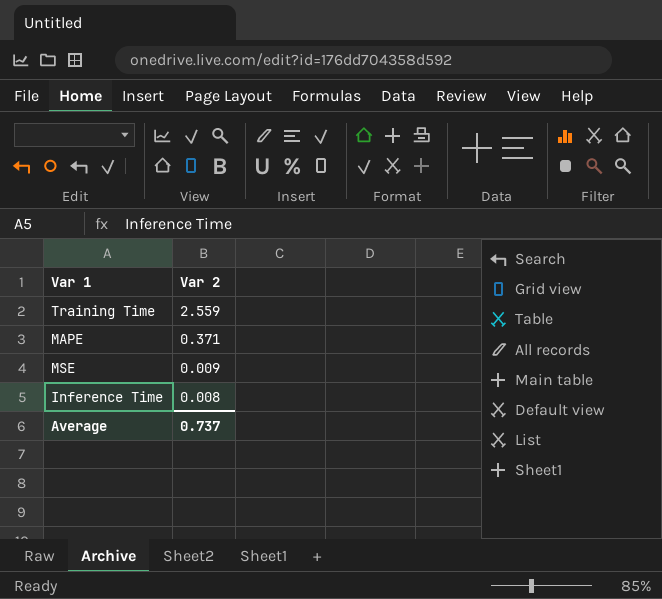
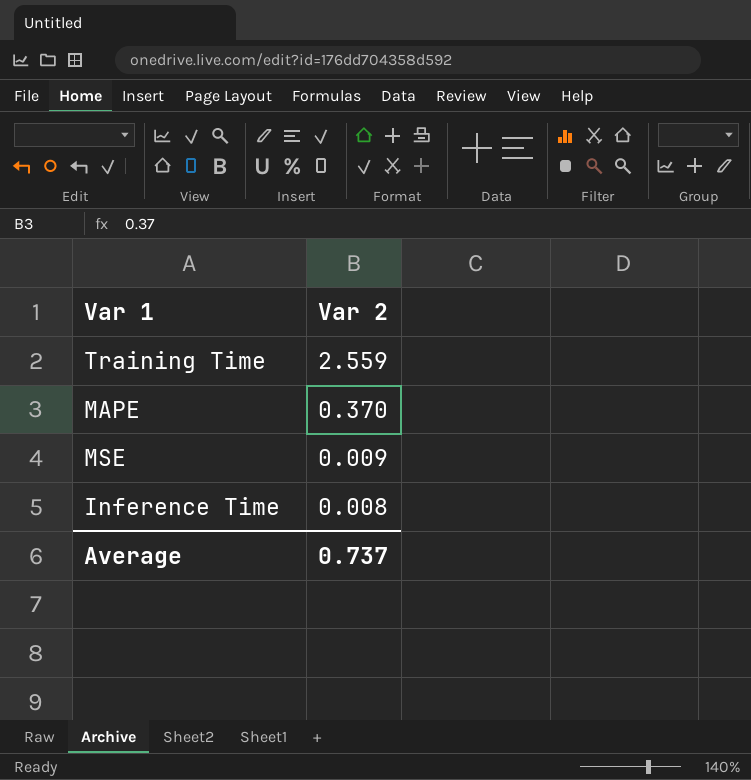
MAPE | Var 2: 0.371 -> 0.370

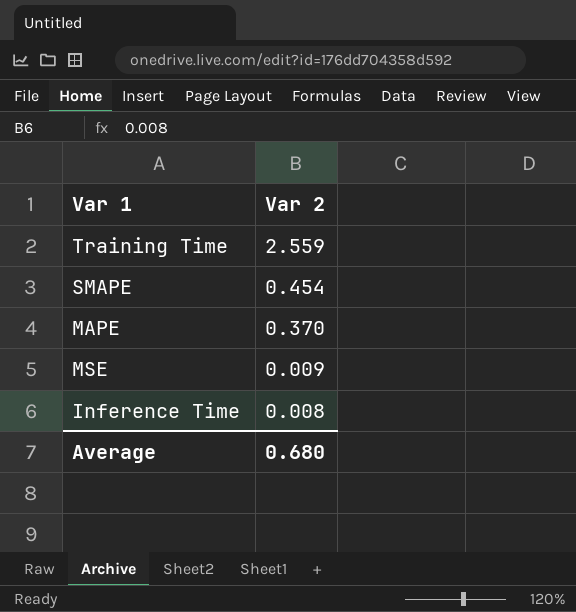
row SMAPE: none -> 0.454
Average | Var 2: 0.737 -> 0.680

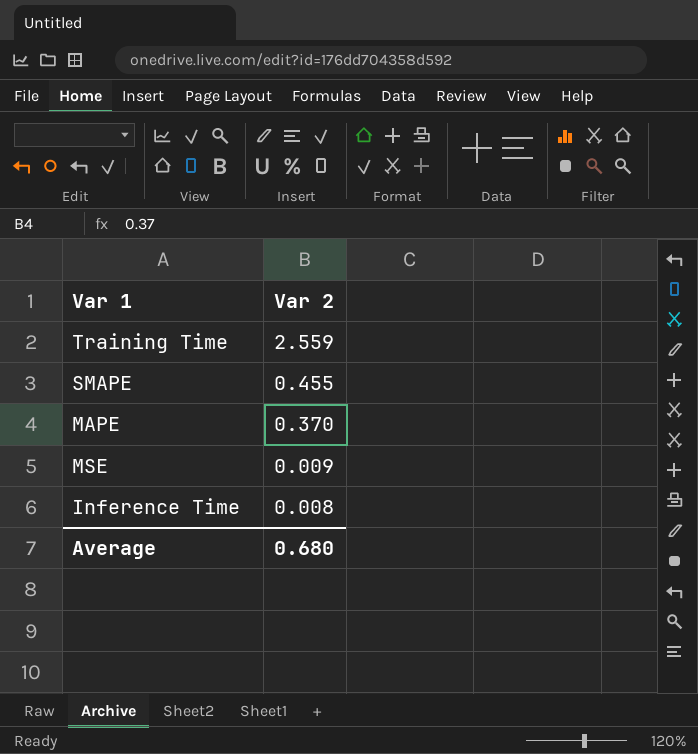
SMAPE | Var 2: 0.454 -> 0.455

